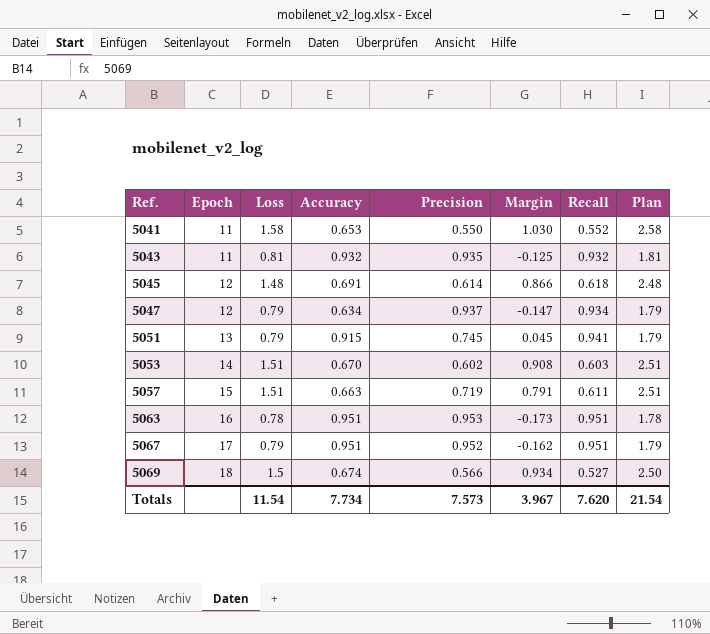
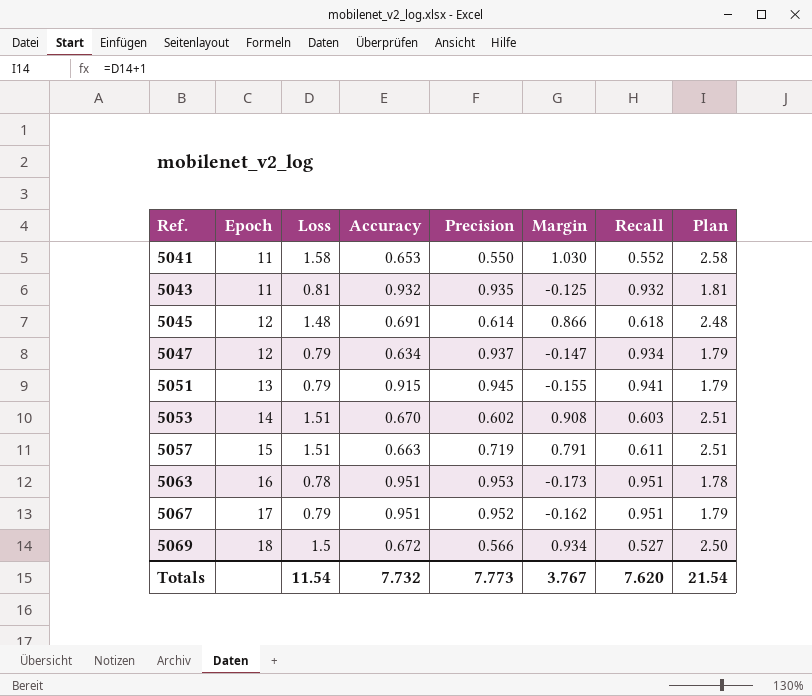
5051 | Precision: 0.745 -> 0.945
5051 | Margin: 0.045 -> -0.155
5069 | Accuracy: 0.674 -> 0.672
Totals | Accuracy: 7.734 -> 7.732
Totals | Precision: 7.573 -> 7.773
Totals | Margin: 3.967 -> 3.767

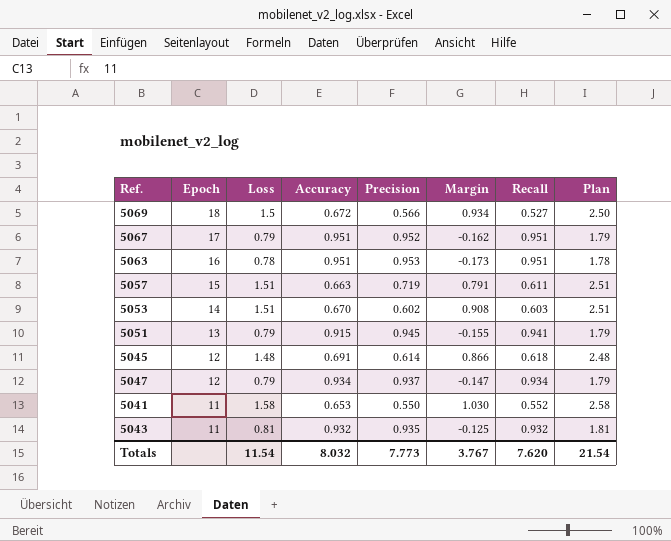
row order: Ref. ascending -> Epoch descending
5047 | Accuracy: 0.634 -> 0.934
Totals | Accuracy: 7.732 -> 8.032

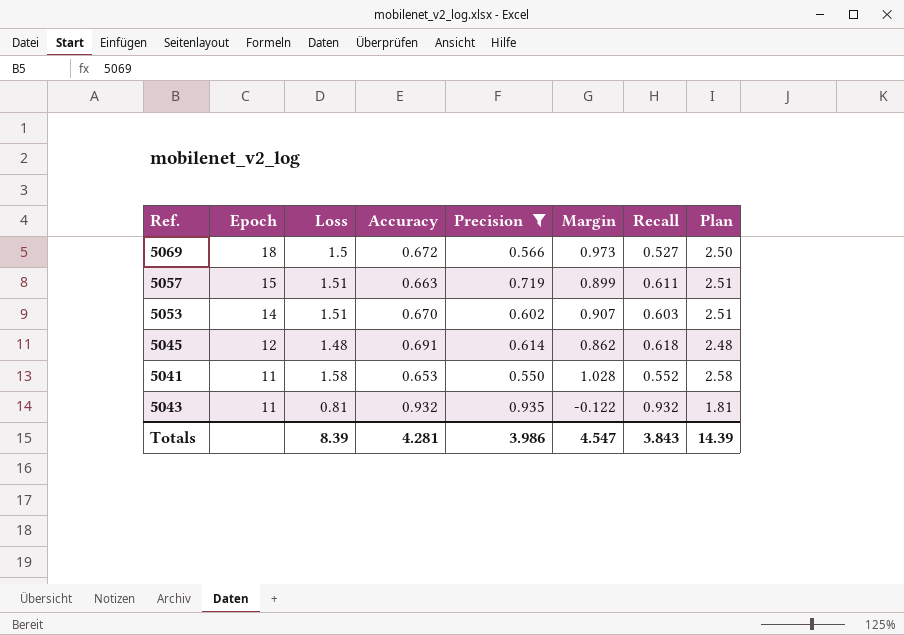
filter: none -> Precision <= 0.935
column Margin | formula: [Loss] - [Precision] -> [Loss] - [Recall]
Totals | Loss: 11.54 -> 8.39
Totals | Accuracy: 8.032 -> 4.281
Totals | Precision: 7.773 -> 3.986
Totals | Margin: 3.767 -> 4.547
Totals | Recall: 7.620 -> 3.843
Totals | Plan: 21.54 -> 14.39

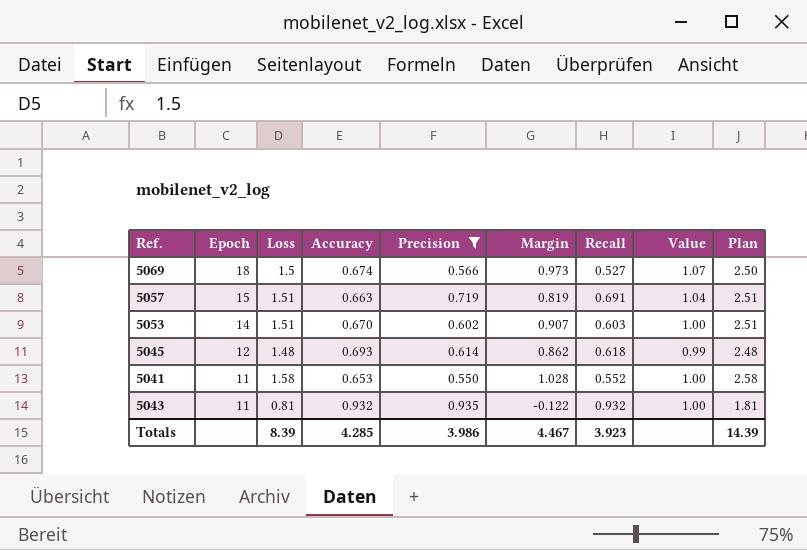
column Value | formula: none -> [Precision] / [Recall]
5069 | Accuracy: 0.672 -> 0.674
5057 | Margin: 0.899 -> 0.819
5057 | Recall: 0.611 -> 0.691
5045 | Accuracy: 0.691 -> 0.693
Totals | Accuracy: 4.281 -> 4.285
Totals | Margin: 4.547 -> 4.467
Totals | Recall: 3.843 -> 3.923

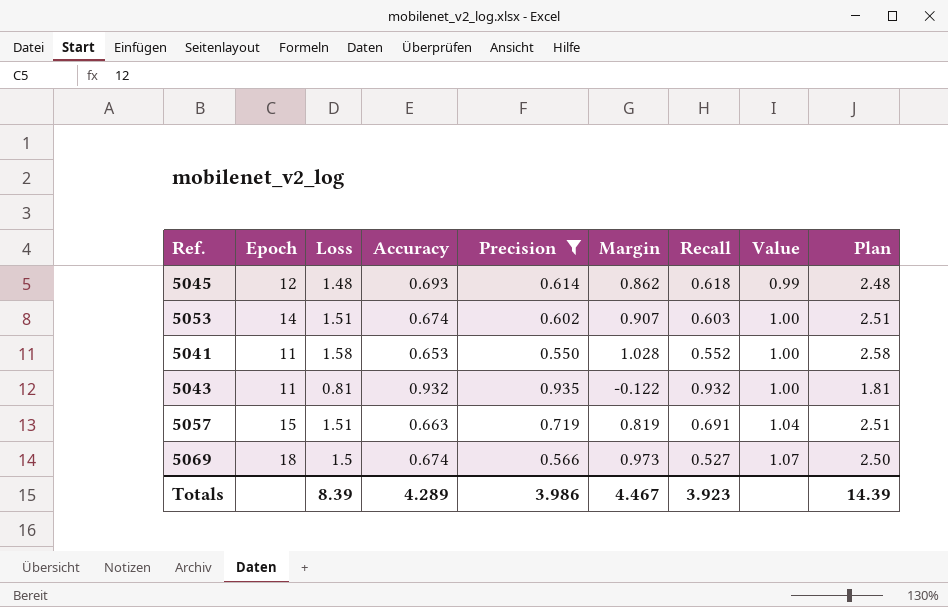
row order: Epoch descending -> Value ascending
5053 | Accuracy: 0.670 -> 0.674
Totals | Accuracy: 4.285 -> 4.289

